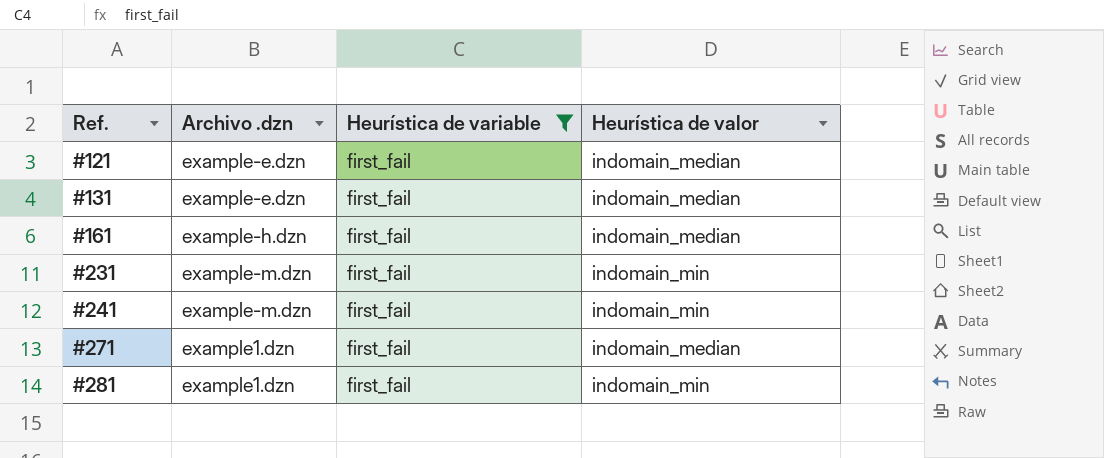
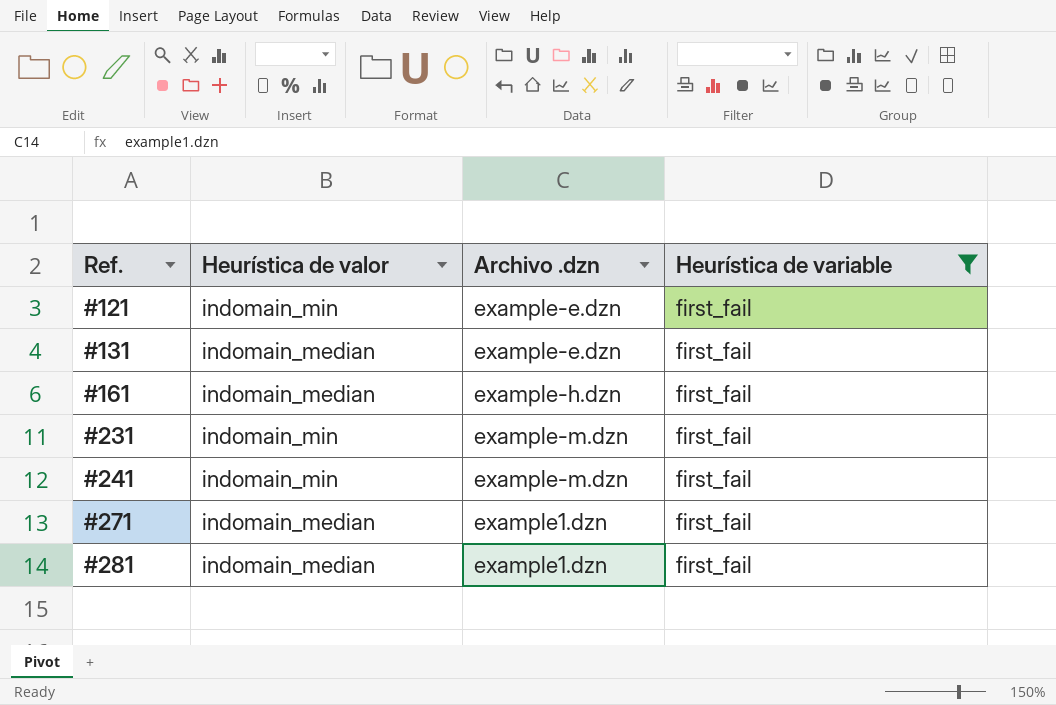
column Heurística de valor | position: 4 -> 2
#121 | Heurística de valor: indomain_median -> indomain_min
#281 | Heurística de valor: indomain_min -> indomain_median

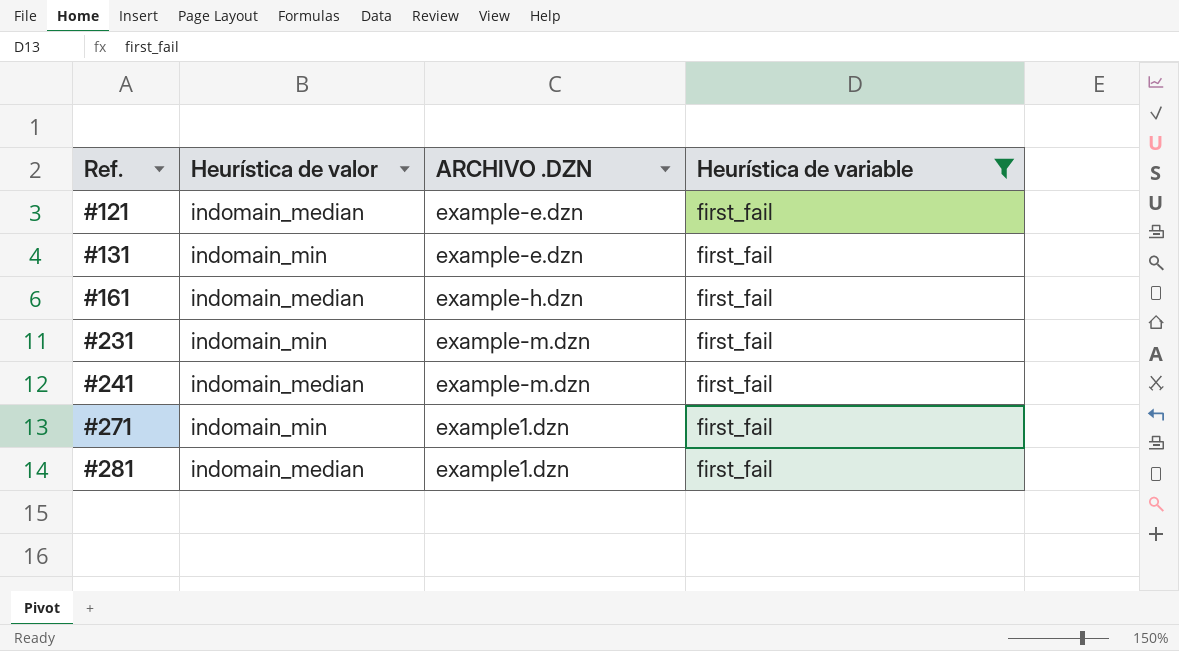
column name: Archivo .dzn -> ARCHIVO .DZN
#121 | Heurística de valor: indomain_min -> indomain_median
#131 | Heurística de valor: indomain_median -> indomain_min
#241 | Heurística de valor: indomain_min -> indomain_median
#271 | Heurística de valor: indomain_median -> indomain_min

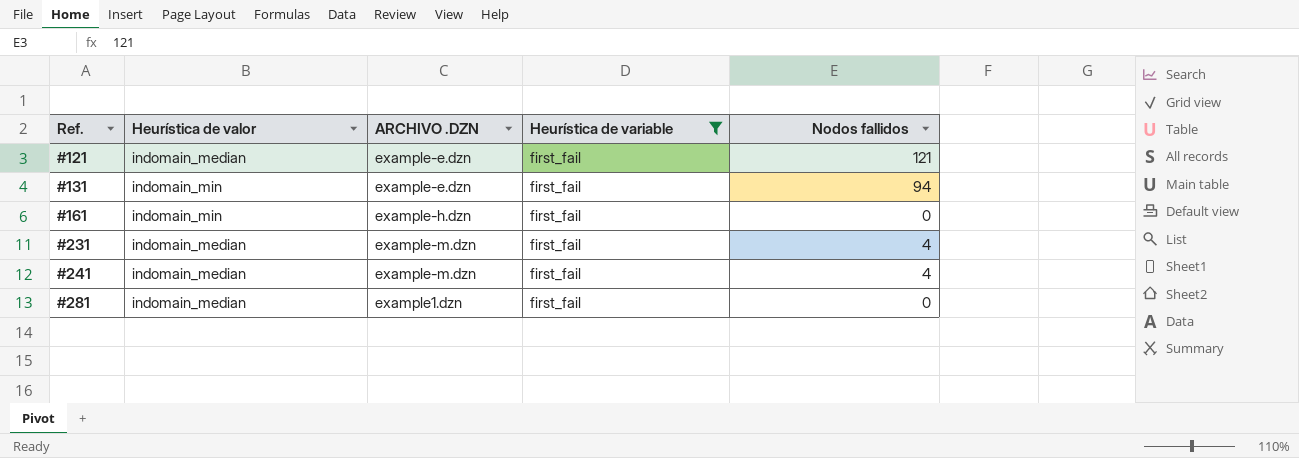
column Nodos fallidos | position: none -> 5
row #271: indomain_min | example1.dzn | first_fail -> none
#161 | Heurística de valor: indomain_median -> indomain_min
#231 | Heurística de valor: indomain_min -> indomain_median

